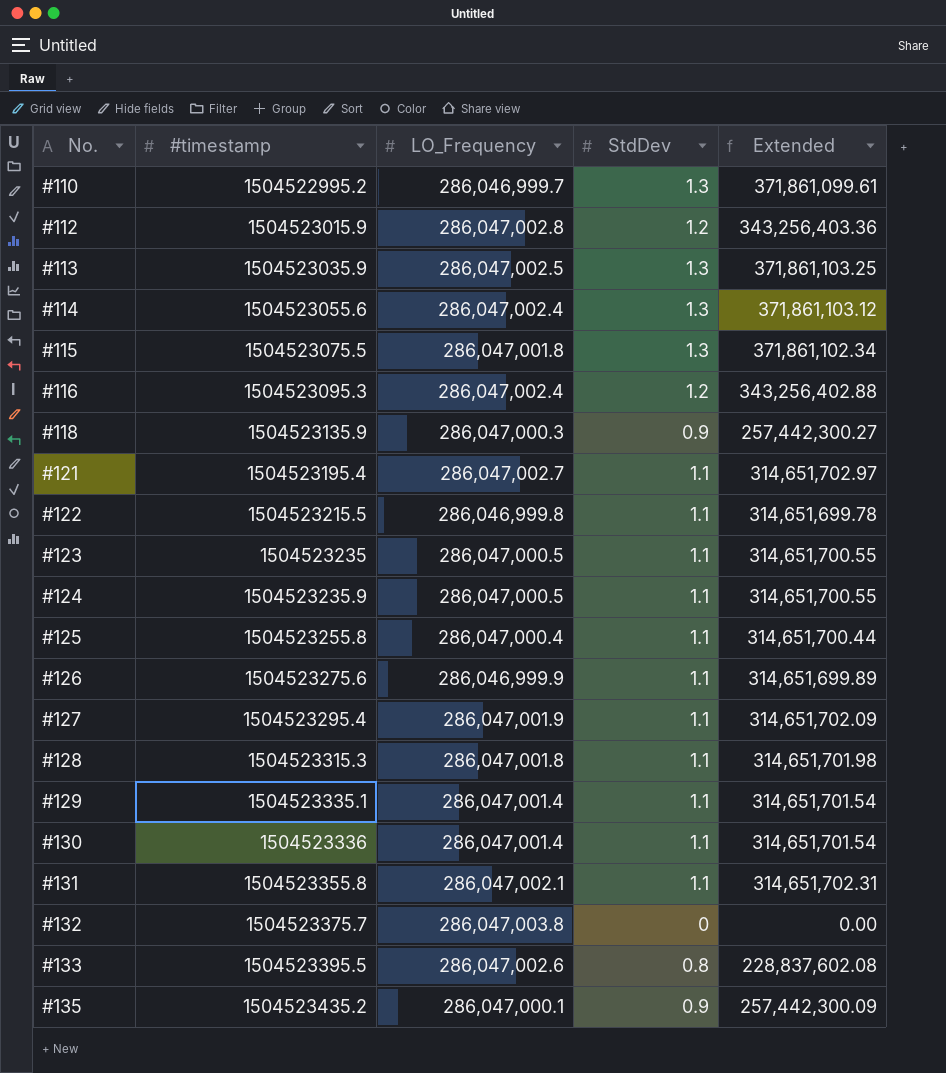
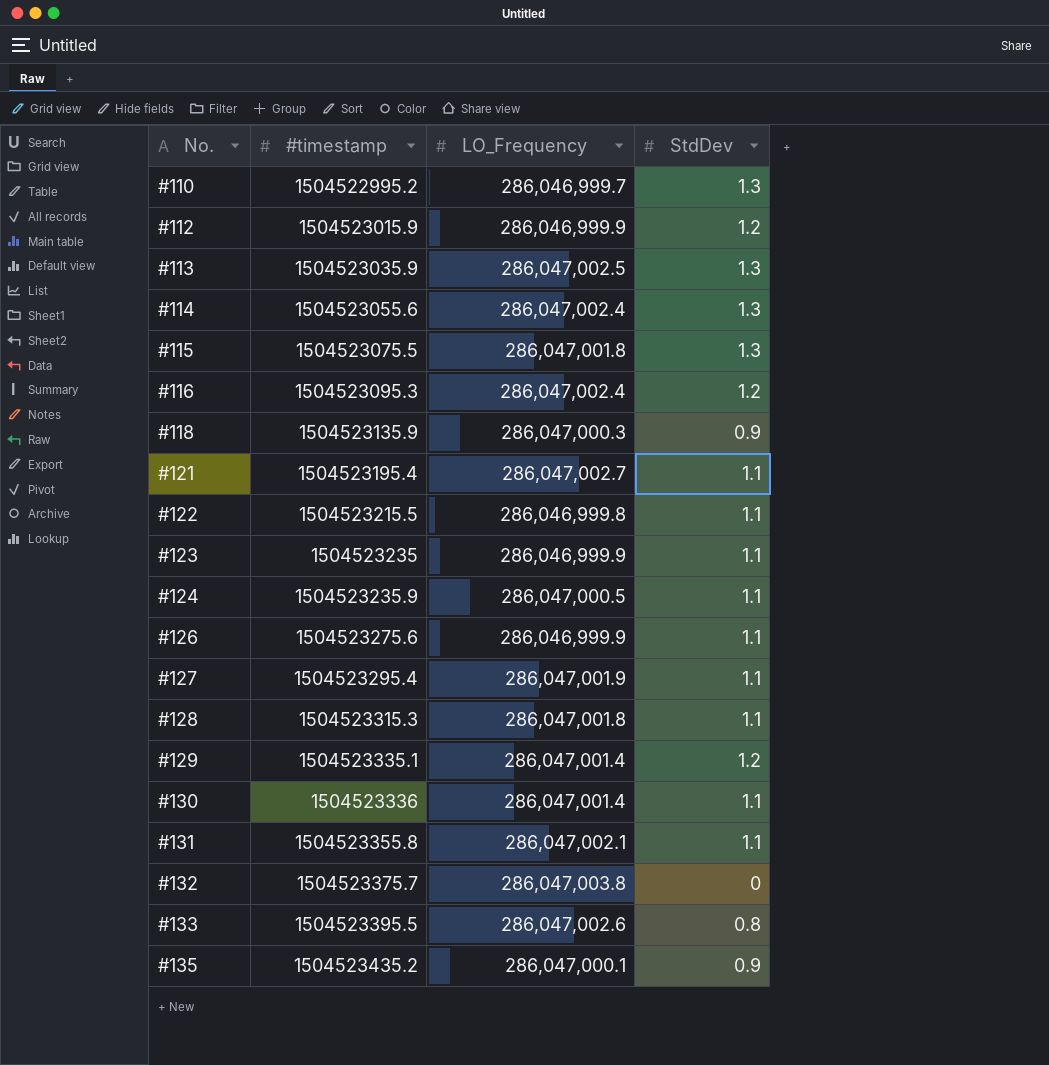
column Extended | formula: [LO_Frequency] * [StdDev] -> none
row #125: 1504523255.8 | 286,047,000.4 | 1.1 | 314,651,700.44 -> none
#112 | LO_Frequency: 286,047,002.8 -> 286,046,999.9
#123 | LO_Frequency: 286,047,000.5 -> 286,046,999.9
#129 | StdDev: 1.1 -> 1.2

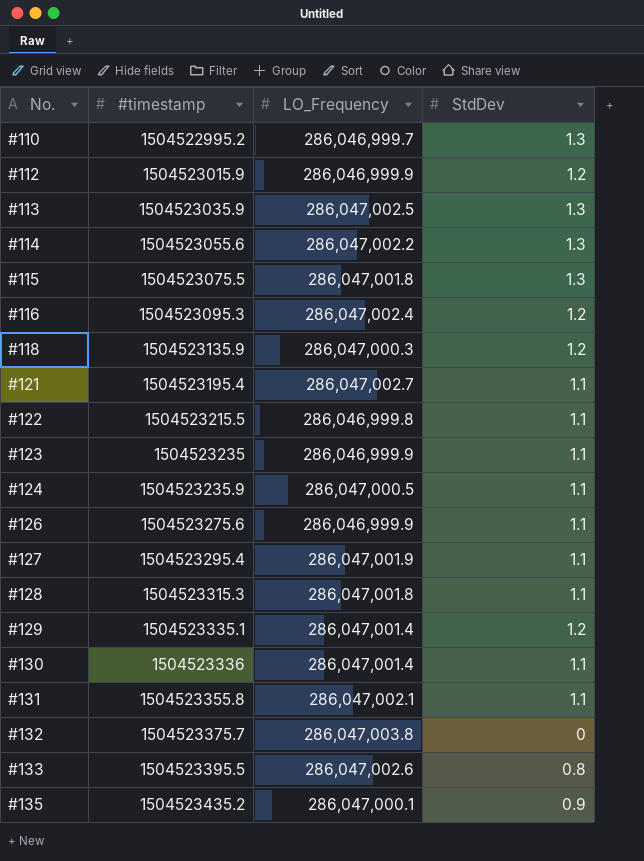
#114 | LO_Frequency: 286,047,002.4 -> 286,047,002.2
#118 | StdDev: 0.9 -> 1.2

